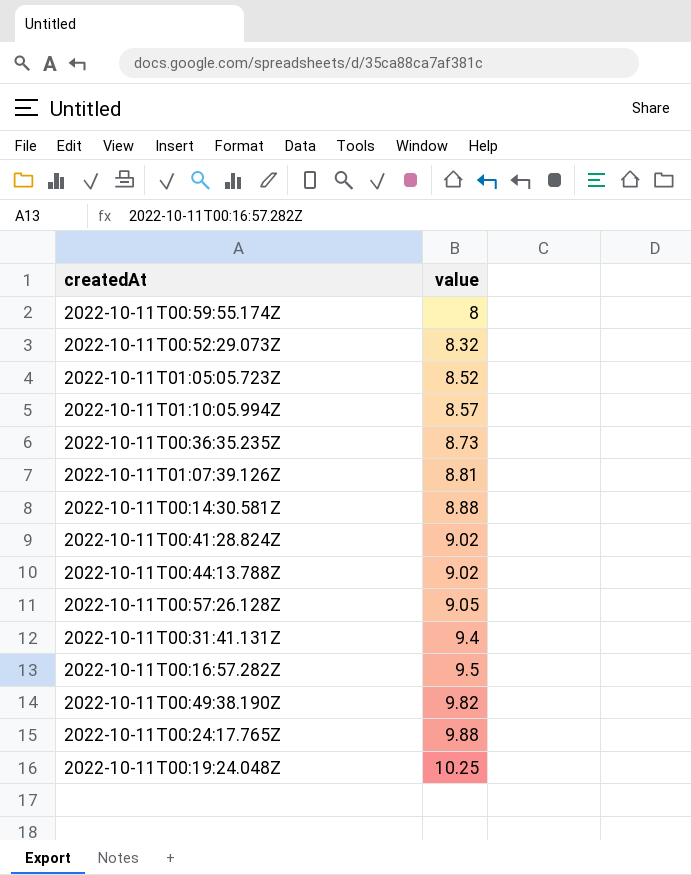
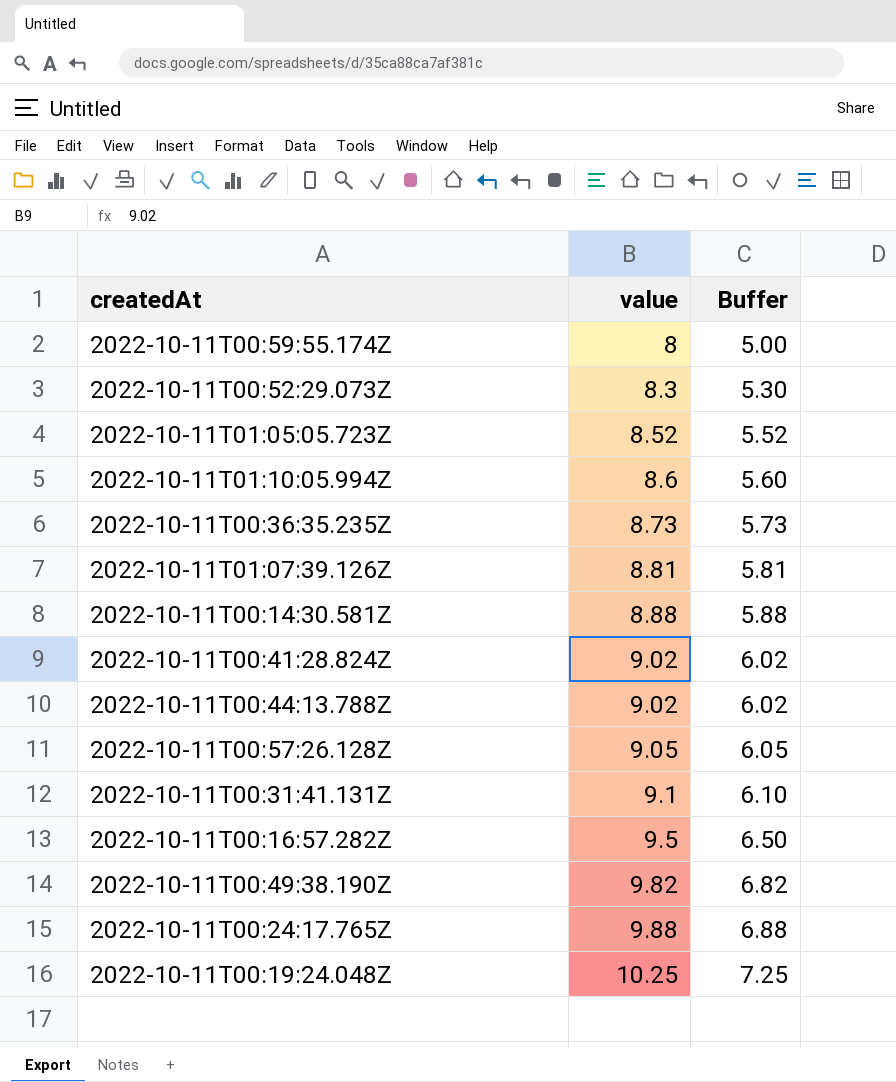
column Buffer | formula: none -> [value] - 3
2022-10-11T00:52:29.073Z | value: 8.32 -> 8.3
2022-10-11T01:10:05.994Z | value: 8.57 -> 8.6
2022-10-11T00:31:41.131Z | value: 9.4 -> 9.1

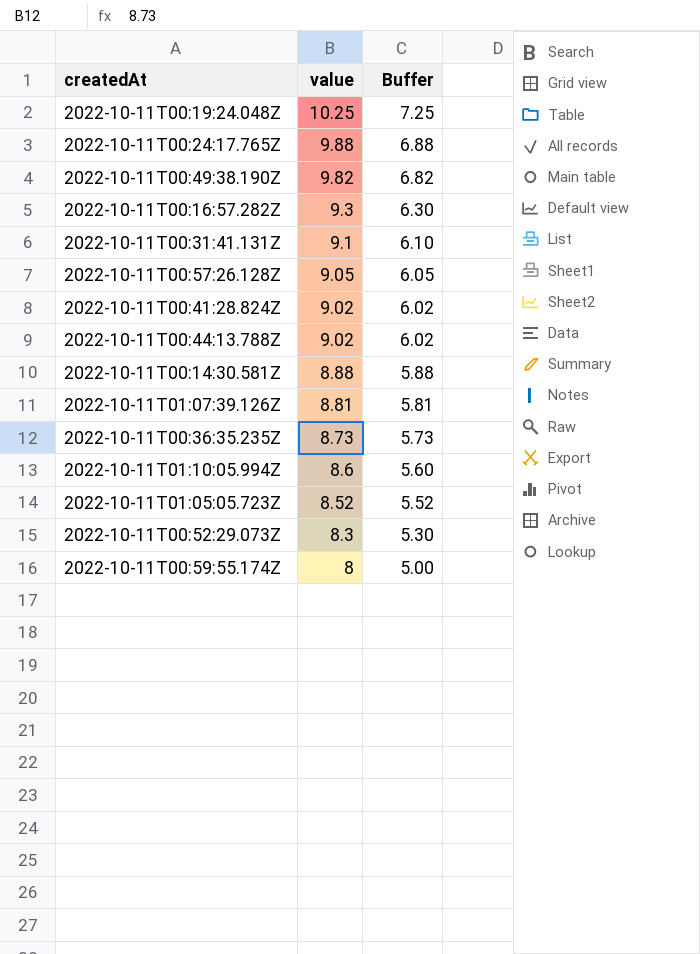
row order: value ascending -> value descending
2022-10-11T00:16:57.282Z | value: 9.5 -> 9.3
2022-10-11T00:16:57.282Z | Buffer: 6.50 -> 6.30

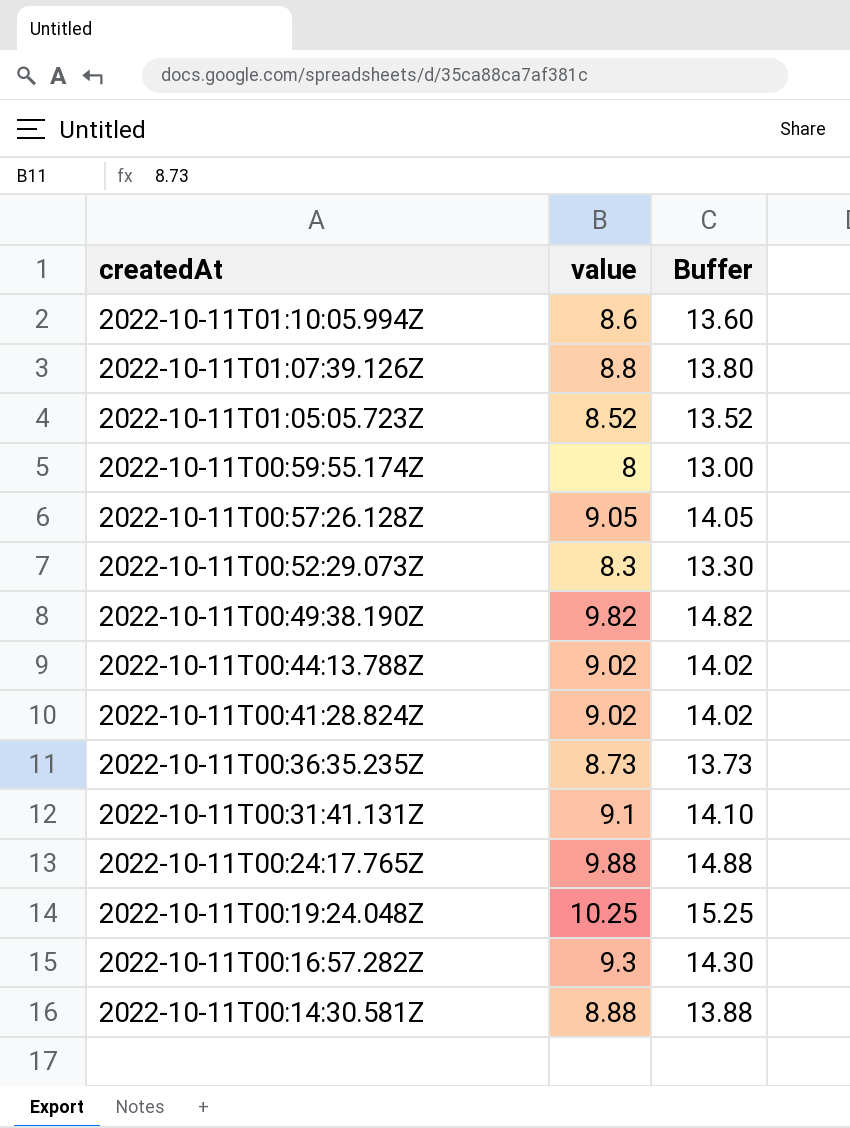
row order: value descending -> createdAt descending
column Buffer | formula: [value] - 3 -> [value] + 5
2022-10-11T01:07:39.126Z | value: 8.81 -> 8.8

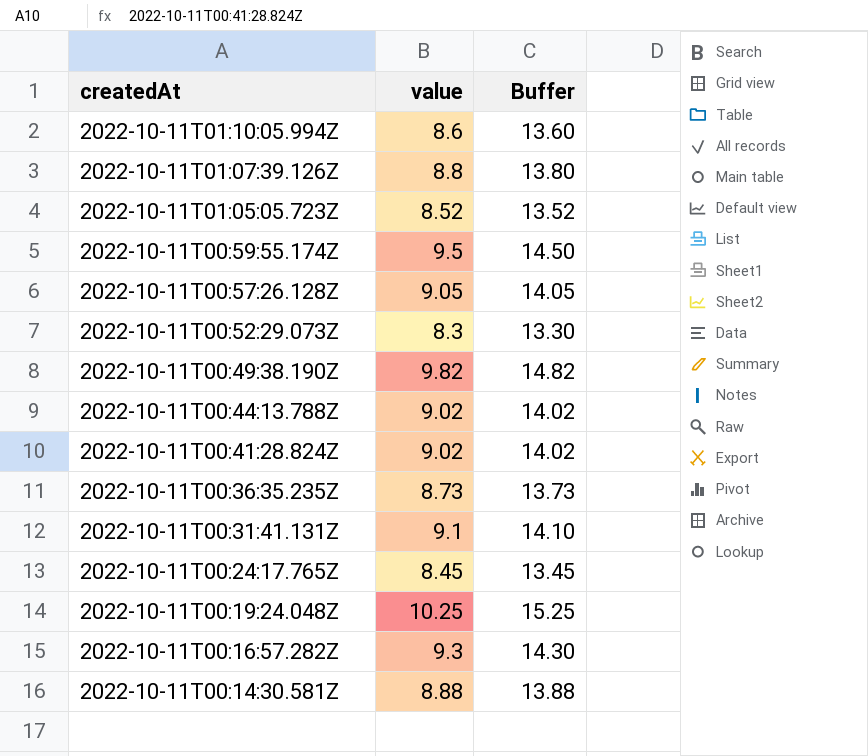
2022-10-11T00:59:55.174Z | value: 8 -> 9.5
2022-10-11T00:59:55.174Z | Buffer: 13.00 -> 14.50
2022-10-11T00:24:17.765Z | value: 9.88 -> 8.45
2022-10-11T00:24:17.765Z | Buffer: 14.88 -> 13.45

